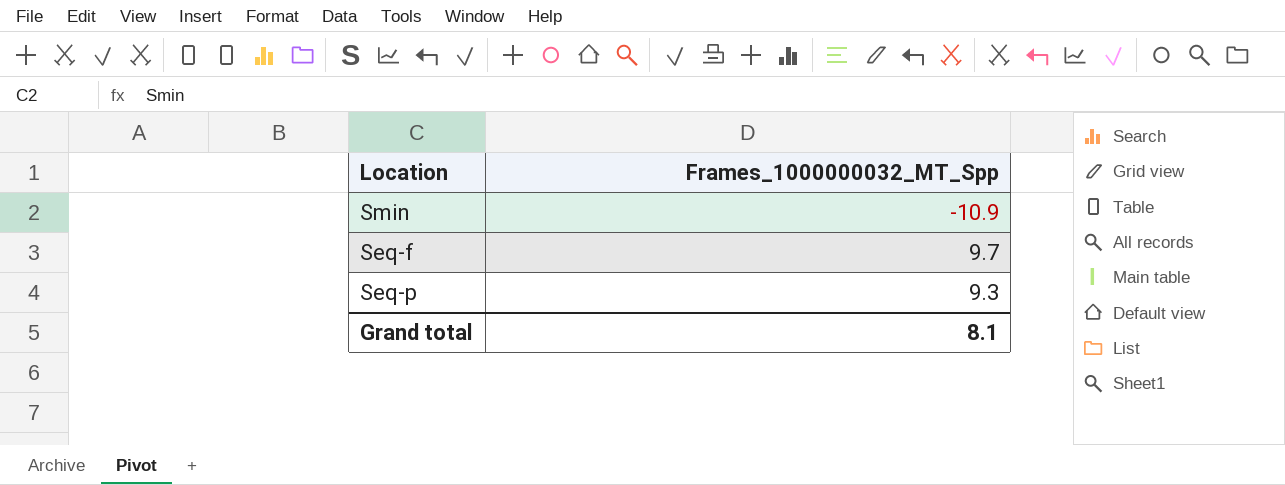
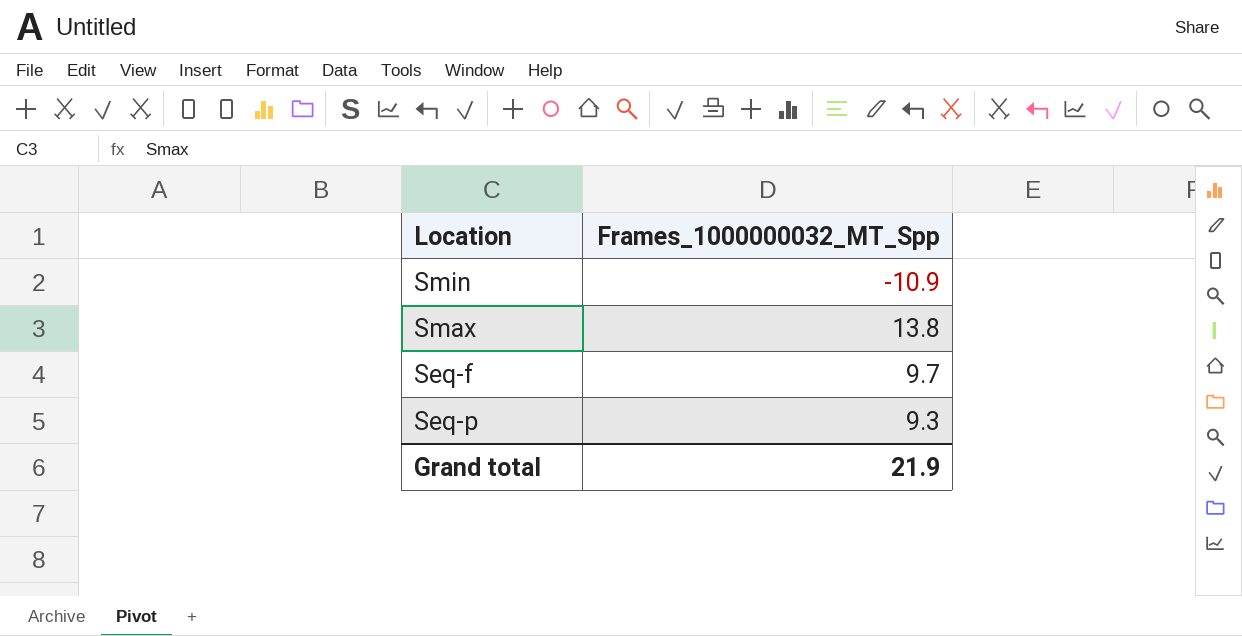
row Smax: none -> 13.8
Grand total | Frames_1000000032_MT_Spp: 8.1 -> 21.9

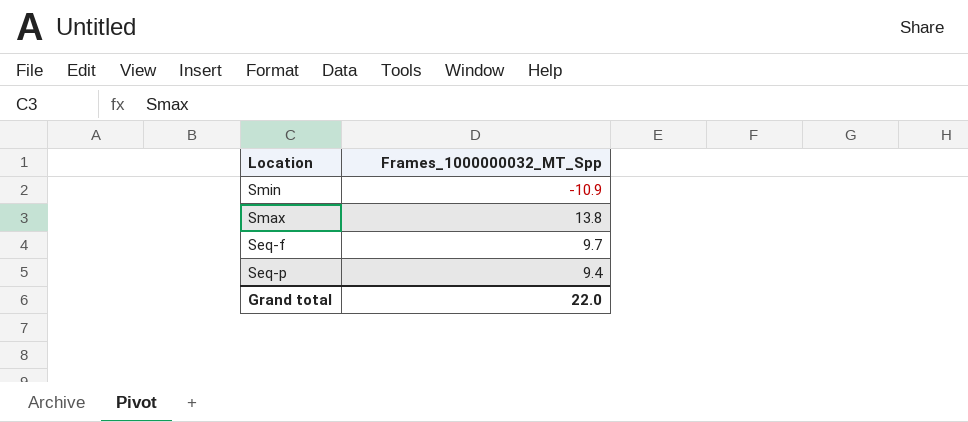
Seq-p | Frames_1000000032_MT_Spp: 9.3 -> 9.4
Grand total | Frames_1000000032_MT_Spp: 21.9 -> 22.0

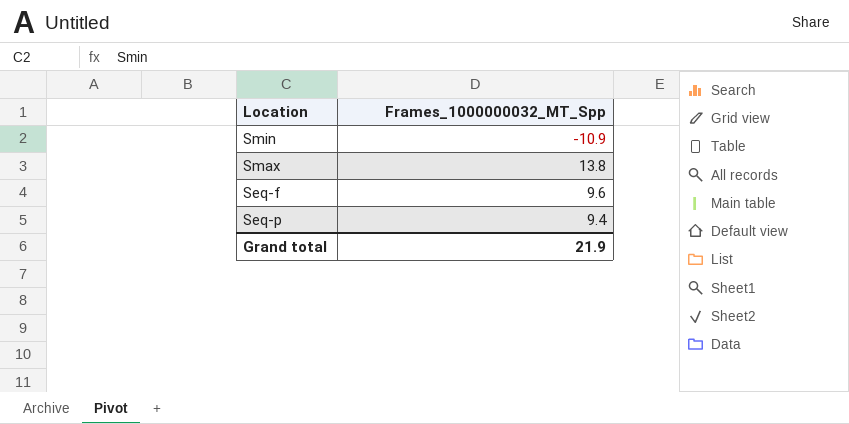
Seq-f | Frames_1000000032_MT_Spp: 9.7 -> 9.6
Grand total | Frames_1000000032_MT_Spp: 22.0 -> 21.9

